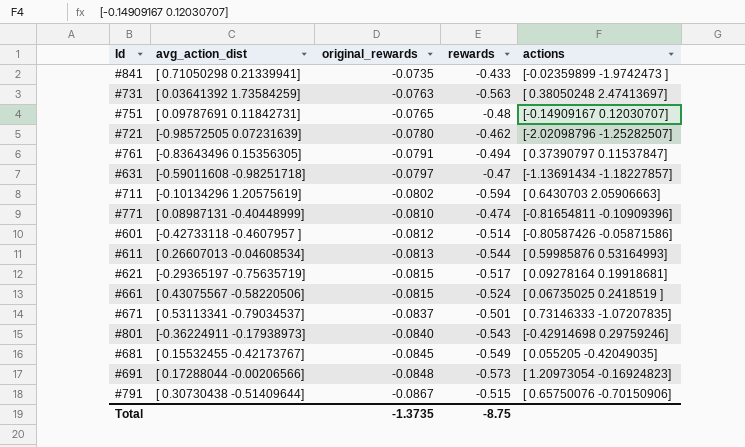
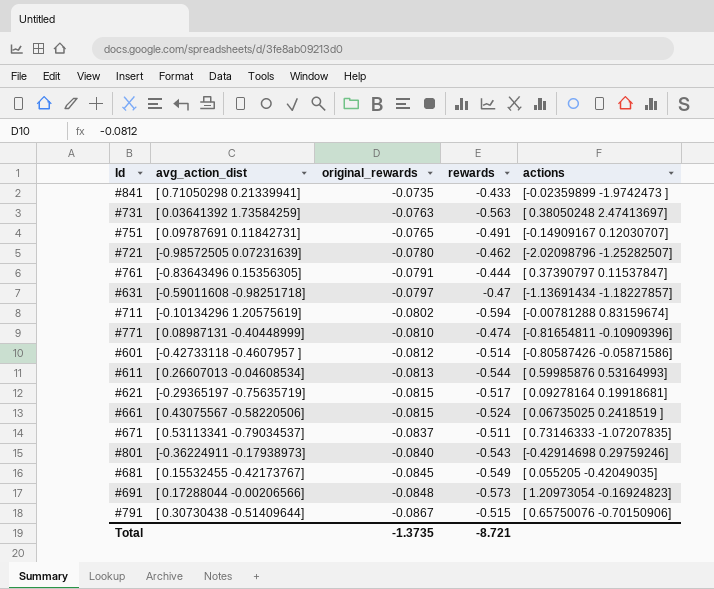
#751 | rewards: -0.48 -> -0.491
#761 | rewards: -0.494 -> -0.444
#711 | actions: [ 0.6430703 2.05906663] -> [-0.00781288 0.83159674]
#671 | rewards: -0.501 -> -0.511
Total | rewards: -8.75 -> -8.721

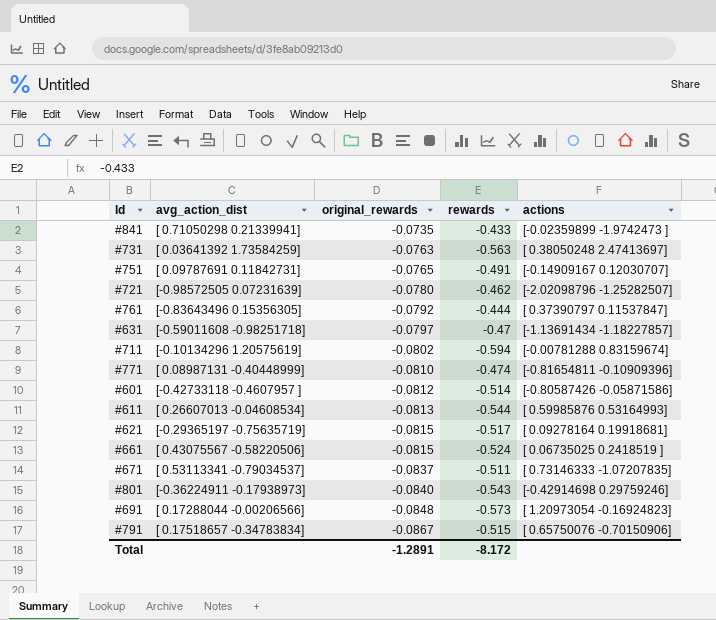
row #681: [ 0.15532455 -0.42173767] | -0.0845 | -0.549 | [ 0.055205 -0.42049035] -> none
#761 | original_rewards: -0.0791 -> -0.0792
#791 | avg_action_dist: [ 0.30730438 -0.51409644] -> [ 0.17518657 -0.34783834]
Total | original_rewards: -1.3735 -> -1.2891
Total | rewards: -8.721 -> -8.172

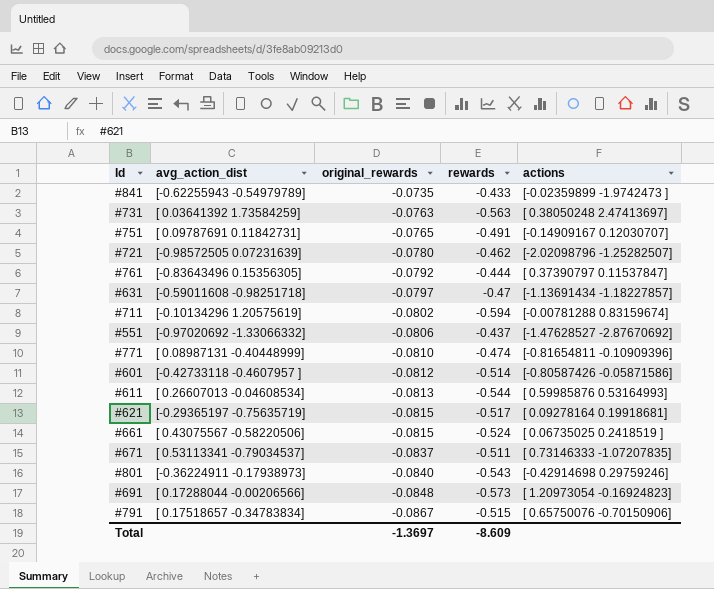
#841 | avg_action_dist: [ 0.71050298 0.21339941] -> [-0.62255943 -0.54979789]
row #551: none -> [-0.97020692 -1.33066332] | -0.0806 | -0.437 | [-1.47628527 -2.87670692]
Total | original_rewards: -1.2891 -> -1.3697
Total | rewards: -8.172 -> -8.609

